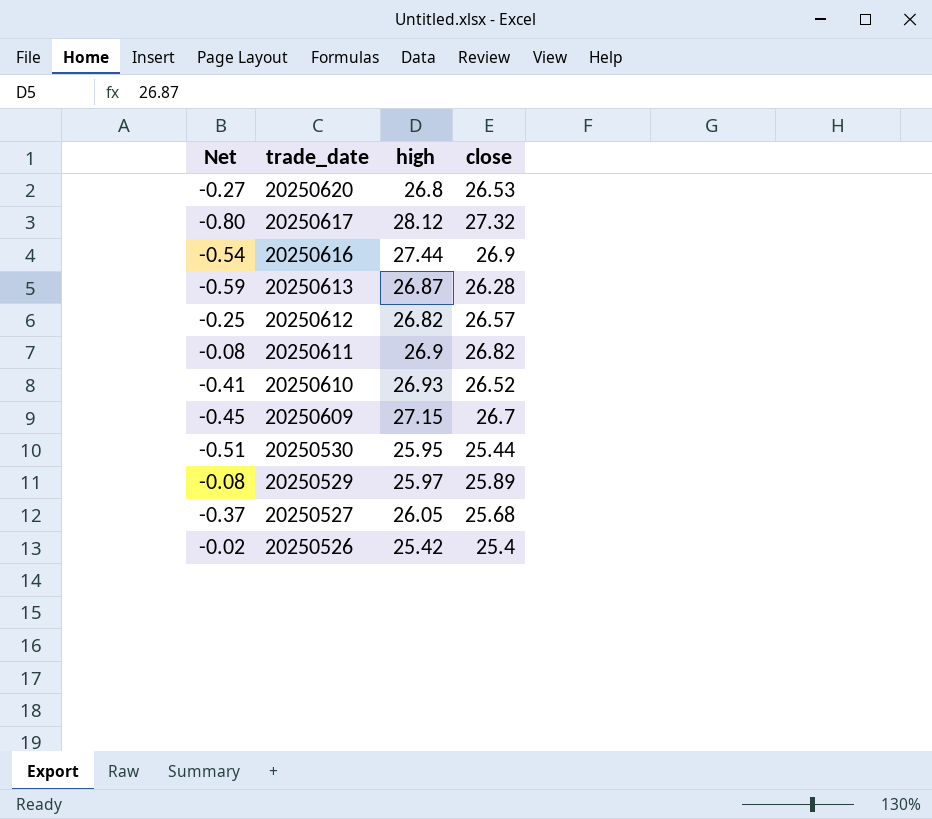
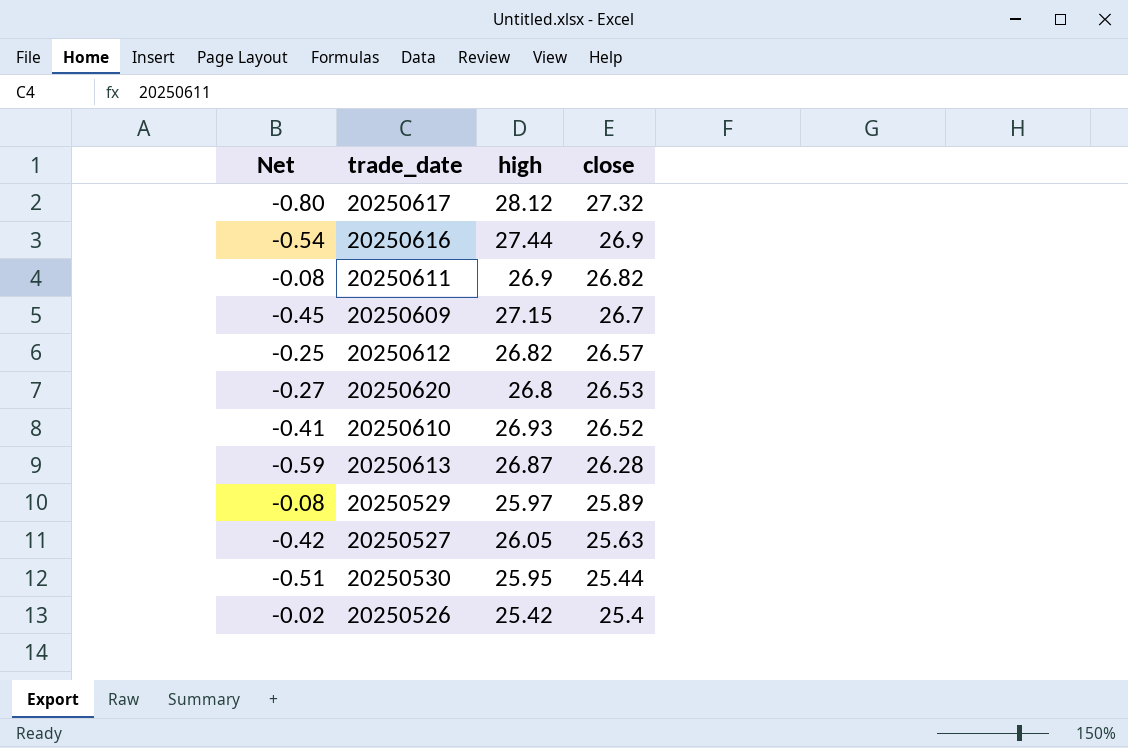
row order: trade_date descending -> close descending
20250527 | Net: -0.37 -> -0.42
20250527 | close: 25.68 -> 25.63

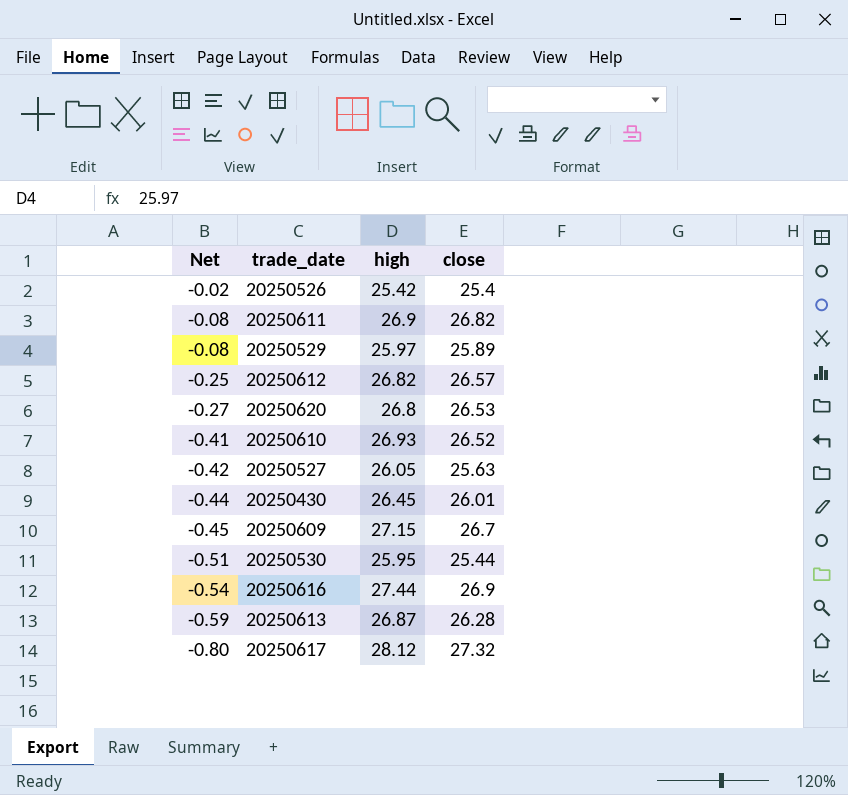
row order: close descending -> Net descending
row 20250430: none -> -0.44 | 26.45 | 26.01

